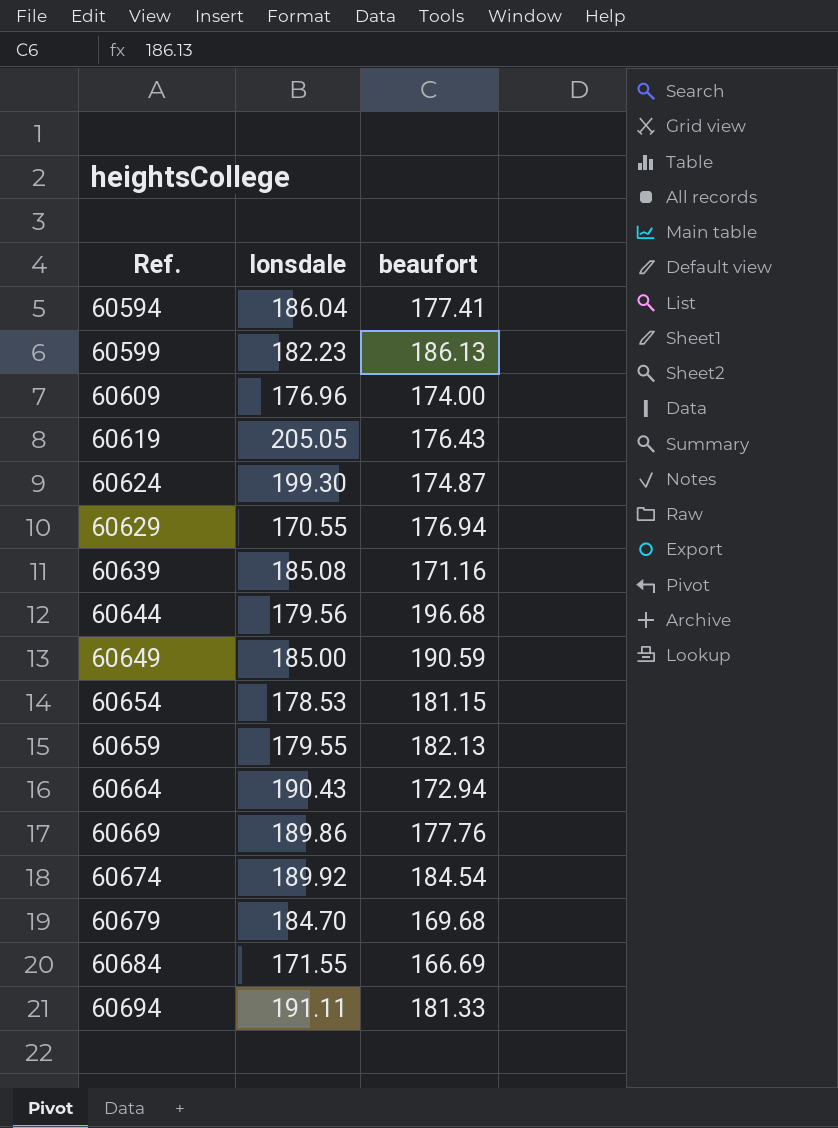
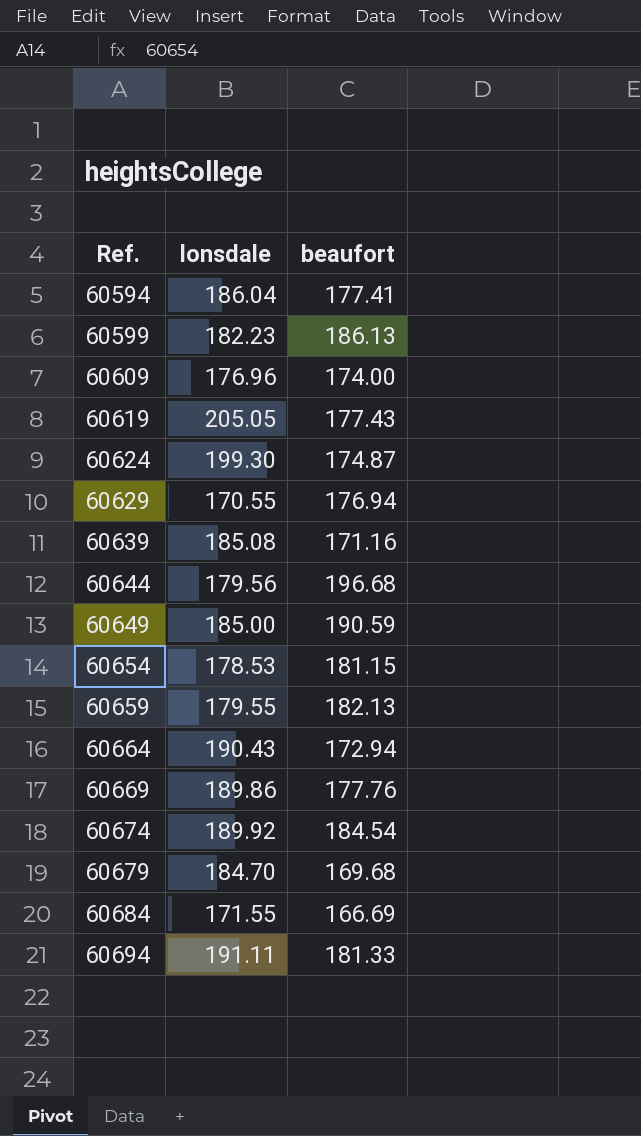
60619 | beaufort: 176.43 -> 177.43

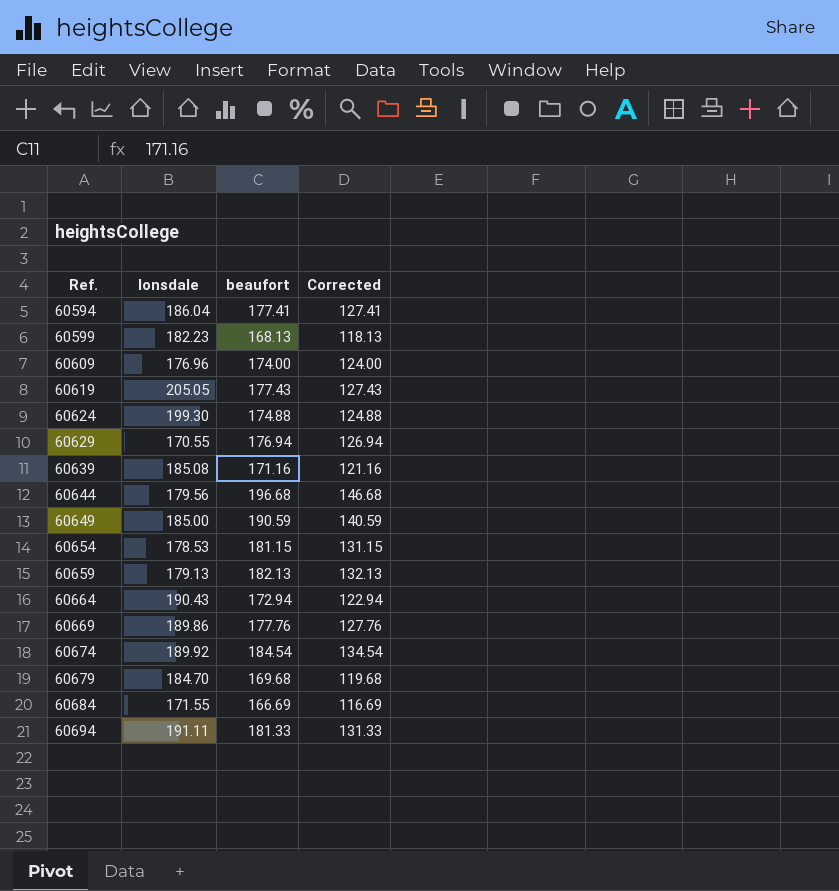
column Corrected | formula: none -> [beaufort] - 50
60599 | beaufort: 186.13 -> 168.13
60624 | beaufort: 174.87 -> 174.88
60659 | lonsdale: 179.55 -> 179.13

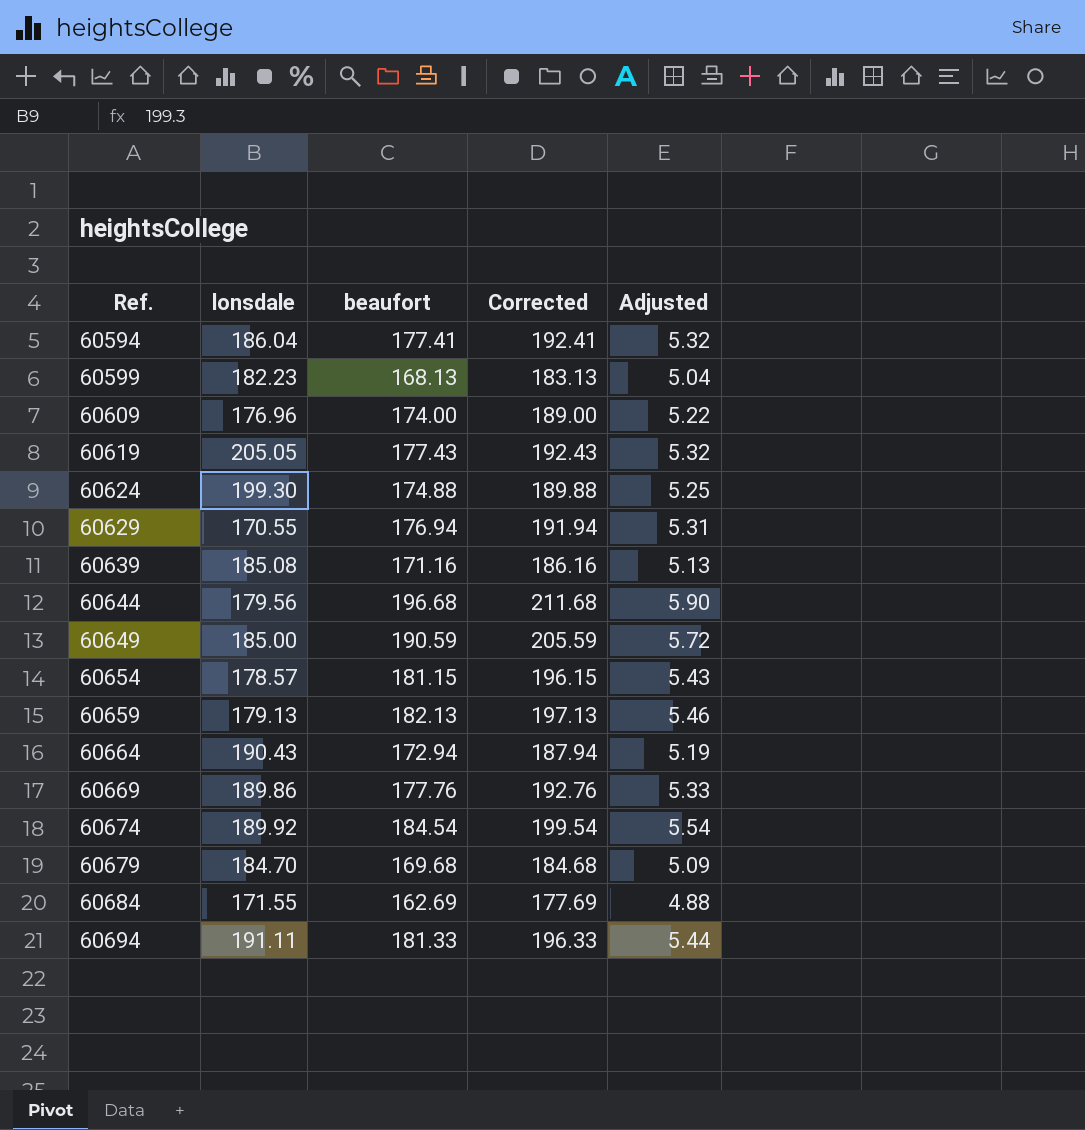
column Corrected | formula: [beaufort] - 50 -> [beaufort] + 15
column Adjusted | formula: none -> [beaufort] * 0.03
60654 | lonsdale: 178.53 -> 178.57
60684 | beaufort: 166.69 -> 162.69

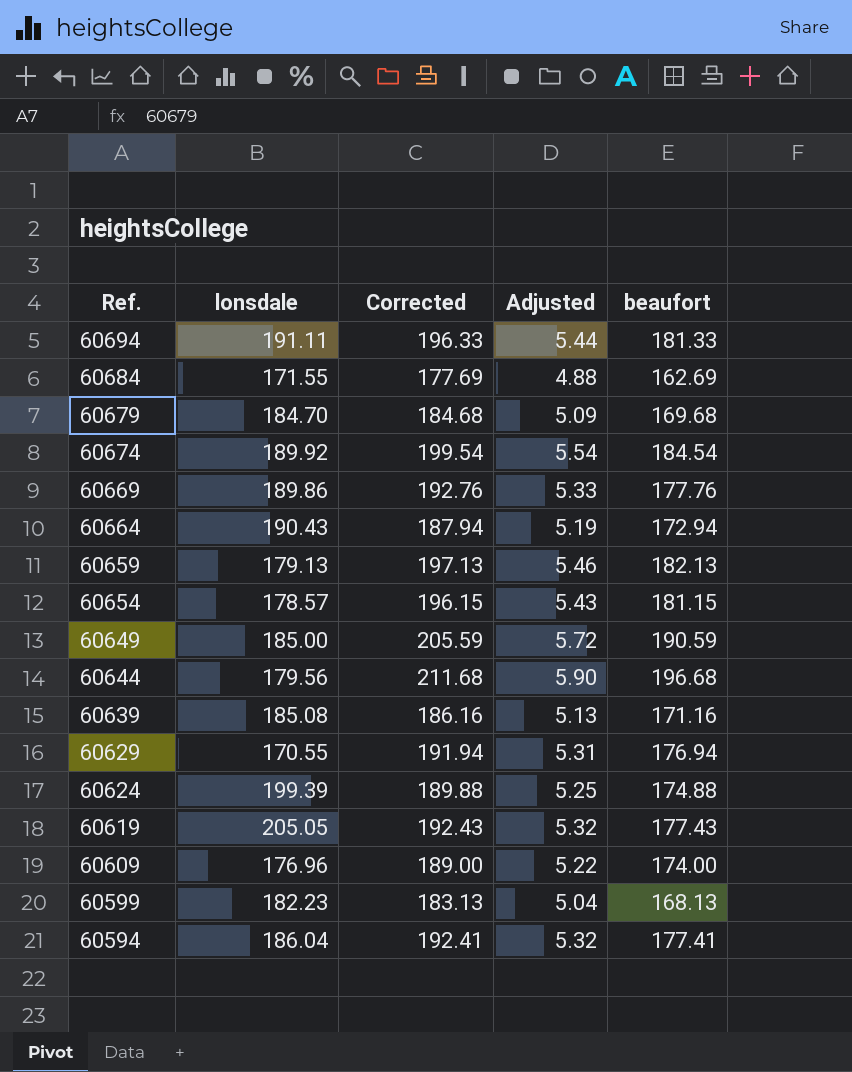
row order: Ref. ascending -> Ref. descending
column beaufort | position: 3 -> 5
60624 | lonsdale: 199.30 -> 199.39

